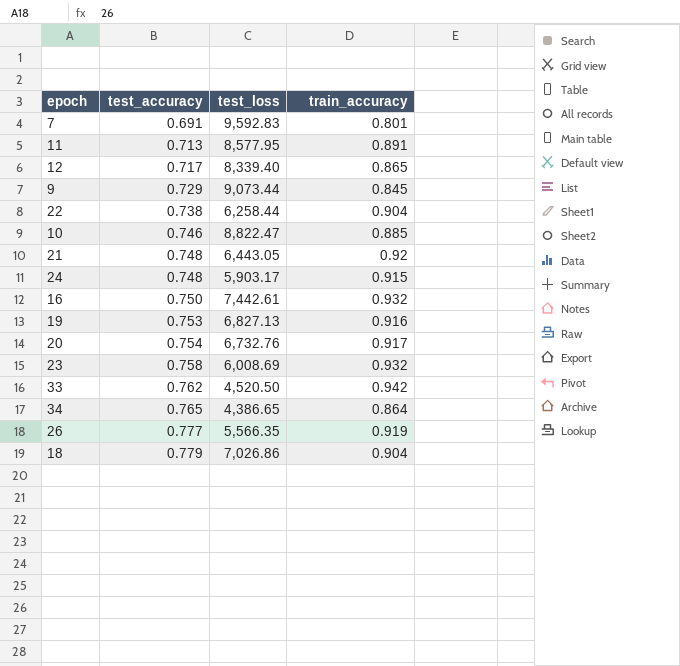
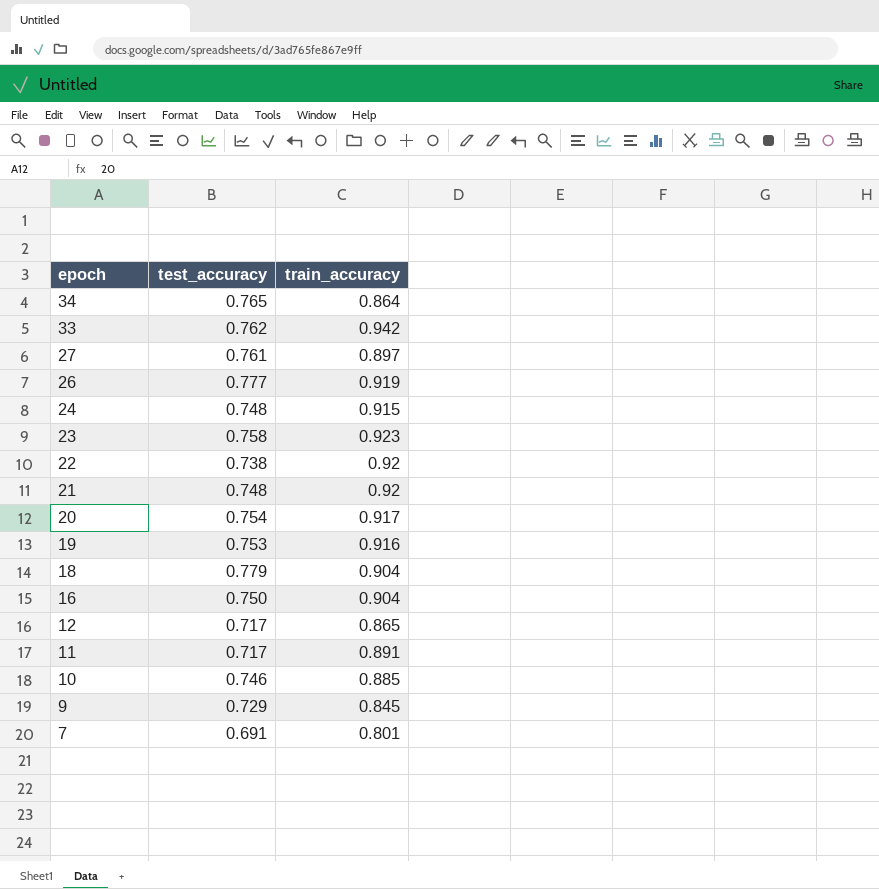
row order: test_accuracy ascending -> epoch descending
column test_loss | position: 3 -> none
row 27: none -> 0.761 | 0.897
23 | train_accuracy: 0.932 -> 0.923
22 | train_accuracy: 0.904 -> 0.92
16 | train_accuracy: 0.932 -> 0.904
11 | test_accuracy: 0.713 -> 0.717

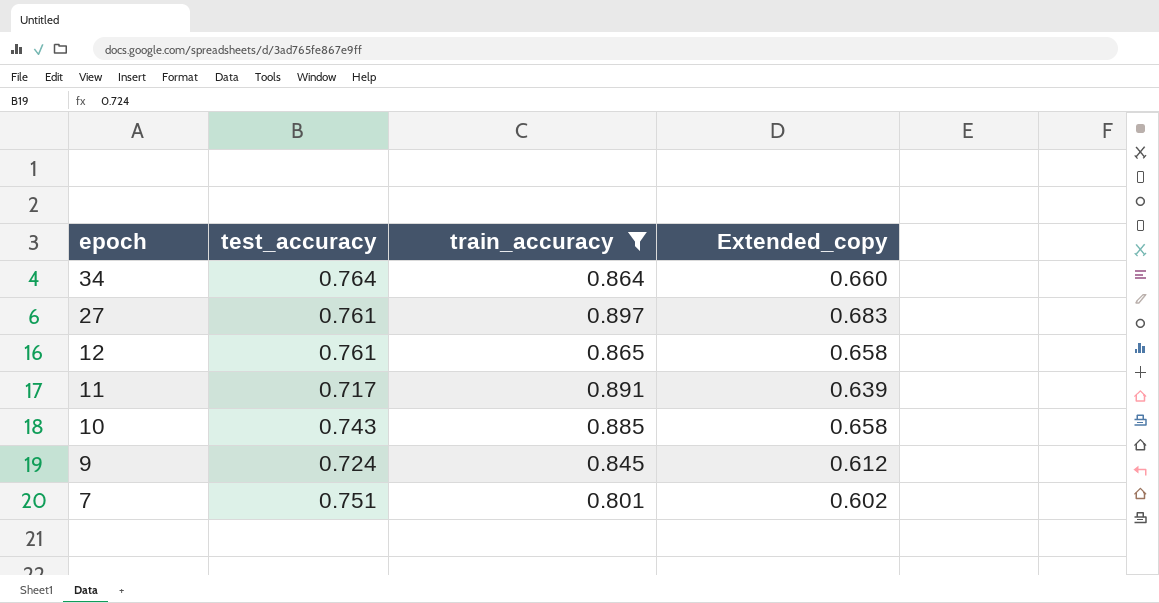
filter: none -> train_accuracy <= 0.897
column Extended_copy | formula: none -> [test_accuracy] * [train_accuracy]
34 | test_accuracy: 0.765 -> 0.764
12 | test_accuracy: 0.717 -> 0.761
10 | test_accuracy: 0.746 -> 0.743
9 | test_accuracy: 0.729 -> 0.724
7 | test_accuracy: 0.691 -> 0.751

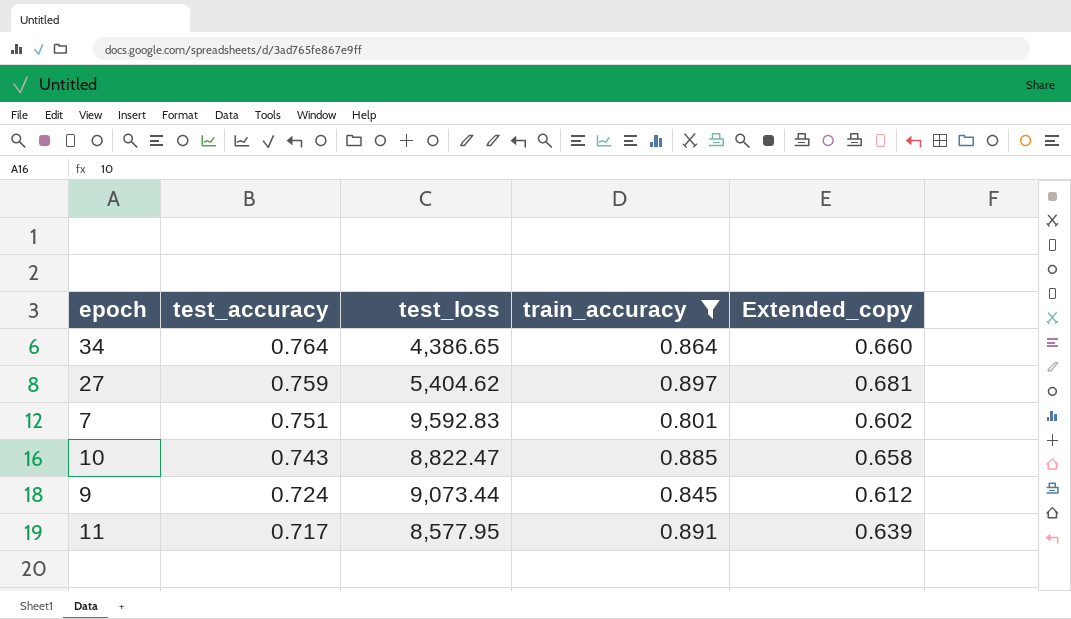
row order: epoch descending -> test_accuracy descending
column test_loss | position: none -> 3
row 12: 0.761 | 0.865 | 0.658 -> none
27 | test_accuracy: 0.761 -> 0.759
27 | Extended_copy: 0.683 -> 0.681

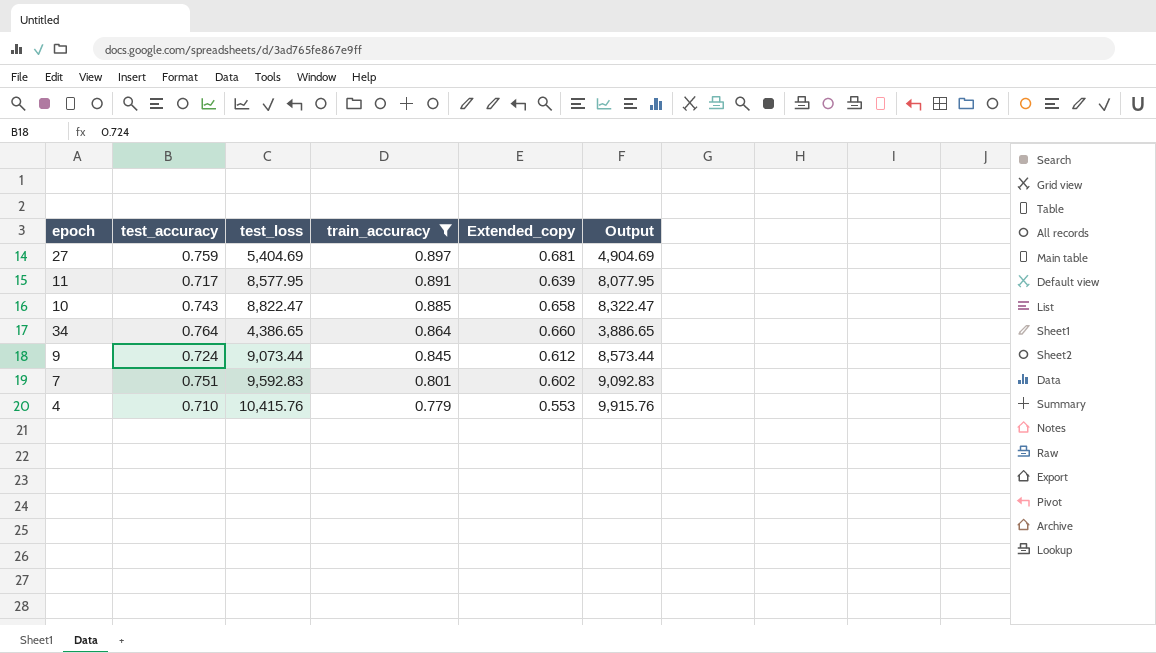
row order: test_accuracy descending -> train_accuracy descending
column Output | formula: none -> [test_loss] - 500
27 | test_loss: 5,404.62 -> 5,404.69
row 4: none -> 0.710 | 10,415.76 | 0.779 | 0.553 | 9,915.76

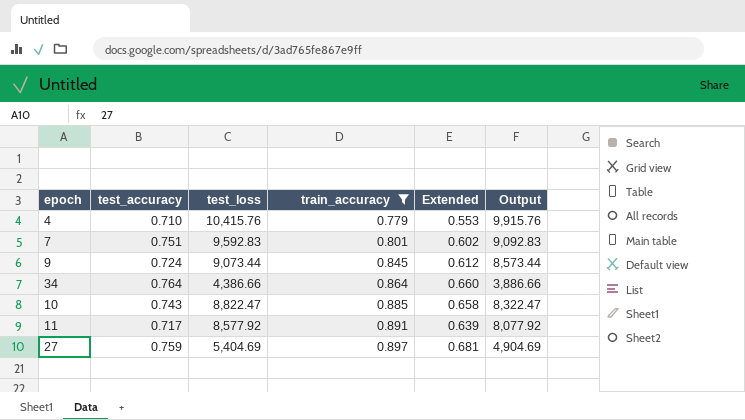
row order: train_accuracy descending -> train_accuracy ascending
column name: Extended_copy -> Extended
34 | test_loss: 4,386.65 -> 4,386.66
34 | Output: 3,886.65 -> 3,886.66
11 | test_loss: 8,577.95 -> 8,577.92
11 | Output: 8,077.95 -> 8,077.92

